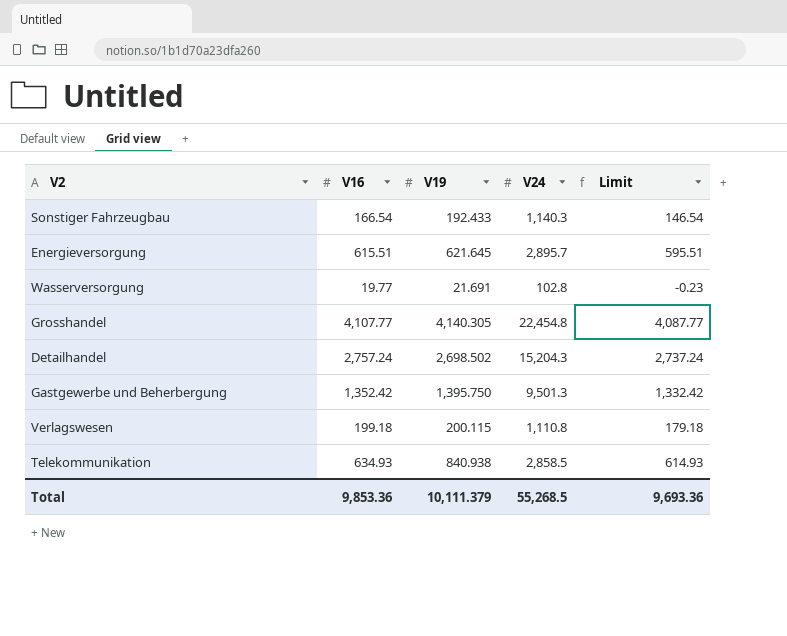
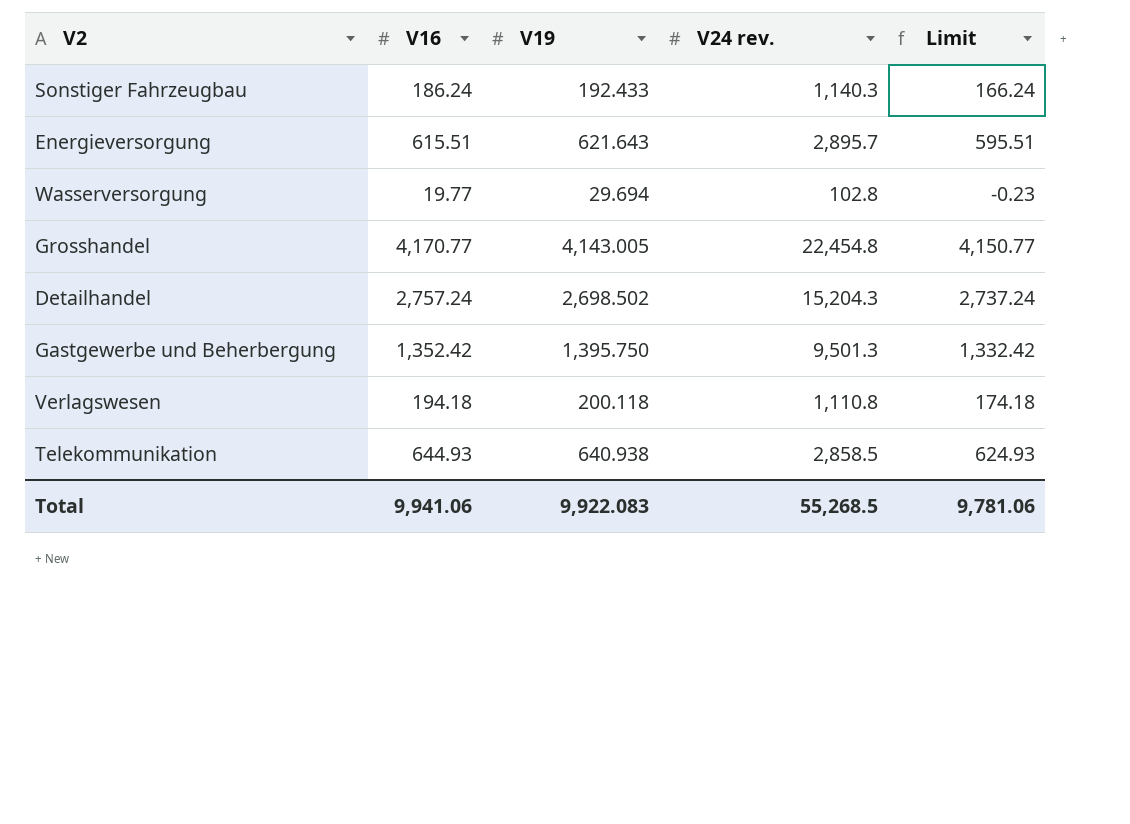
column name: V24 -> V24 rev.
Sonstiger Fahrzeugbau | V16: 166.54 -> 186.24
Sonstiger Fahrzeugbau | Limit: 146.54 -> 166.24
Energieversorgung | V19: 621.645 -> 621.643
Wasserversorgung | V19: 21.691 -> 29.694
Grosshandel | V16: 4,107.77 -> 4,170.77
Grosshandel | V19: 4,140.305 -> 4,143.005
Grosshandel | Limit: 4,087.77 -> 4,150.77
Verlagswesen | V16: 199.18 -> 194.18
Verlagswesen | V19: 200.115 -> 200.118
Verlagswesen | Limit: 179.18 -> 174.18
Telekommunikation | V16: 634.93 -> 644.93
Telekommunikation | V19: 840.938 -> 640.938
Telekommunikation | Limit: 614.93 -> 624.93
Total | V16: 9,853.36 -> 9,941.06
Total | V19: 10,111.379 -> 9,922.083
Total | Limit: 9,693.36 -> 9,781.06

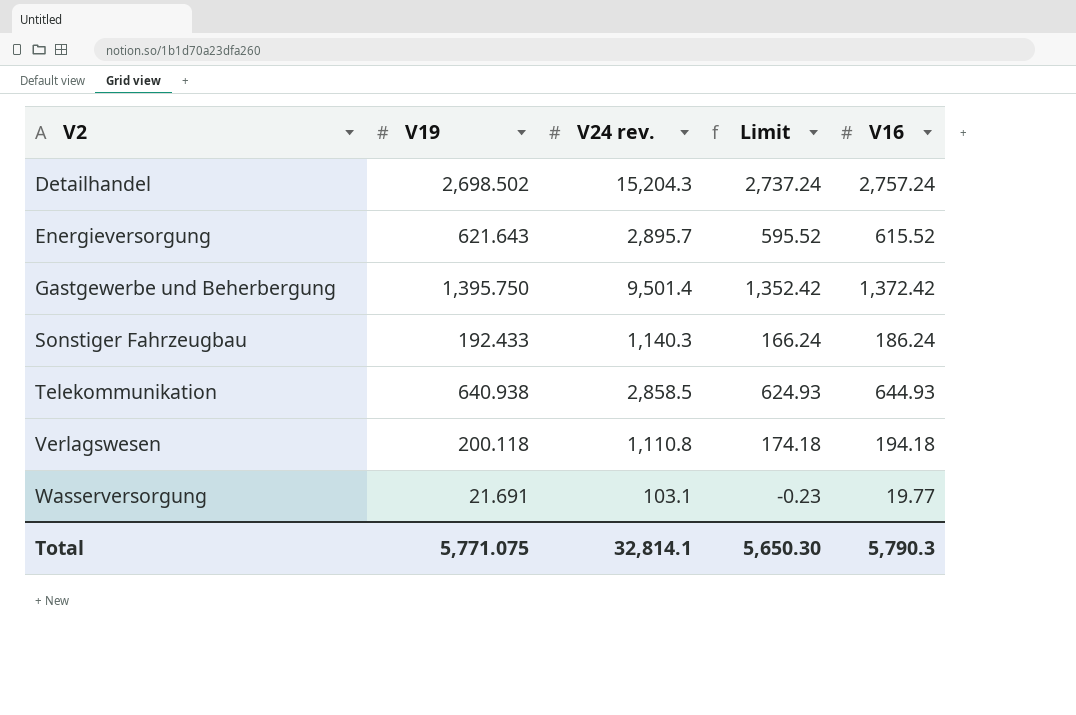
row order: none -> V2 ascending
column V16 | position: 2 -> 5
row Grosshandel: 4,170.77 | 4,143.005 | 22,454.8 | 4,150.77 -> none
Energieversorgung | Limit: 595.51 -> 595.52
Energieversorgung | V16: 615.51 -> 615.52
Gastgewerbe und Beherbergung | V24 rev.: 9,501.3 -> 9,501.4
Gastgewerbe und Beherbergung | Limit: 1,332.42 -> 1,352.42
Gastgewerbe und Beherbergung | V16: 1,352.42 -> 1,372.42
Wasserversorgung | V19: 29.694 -> 21.691
Wasserversorgung | V24 rev.: 102.8 -> 103.1
Total | V19: 9,922.083 -> 5,771.075
Total | V24 rev.: 55,268.5 -> 32,814.1
Total | Limit: 9,781.06 -> 5,650.30
Total | V16: 9,941.06 -> 5,790.3

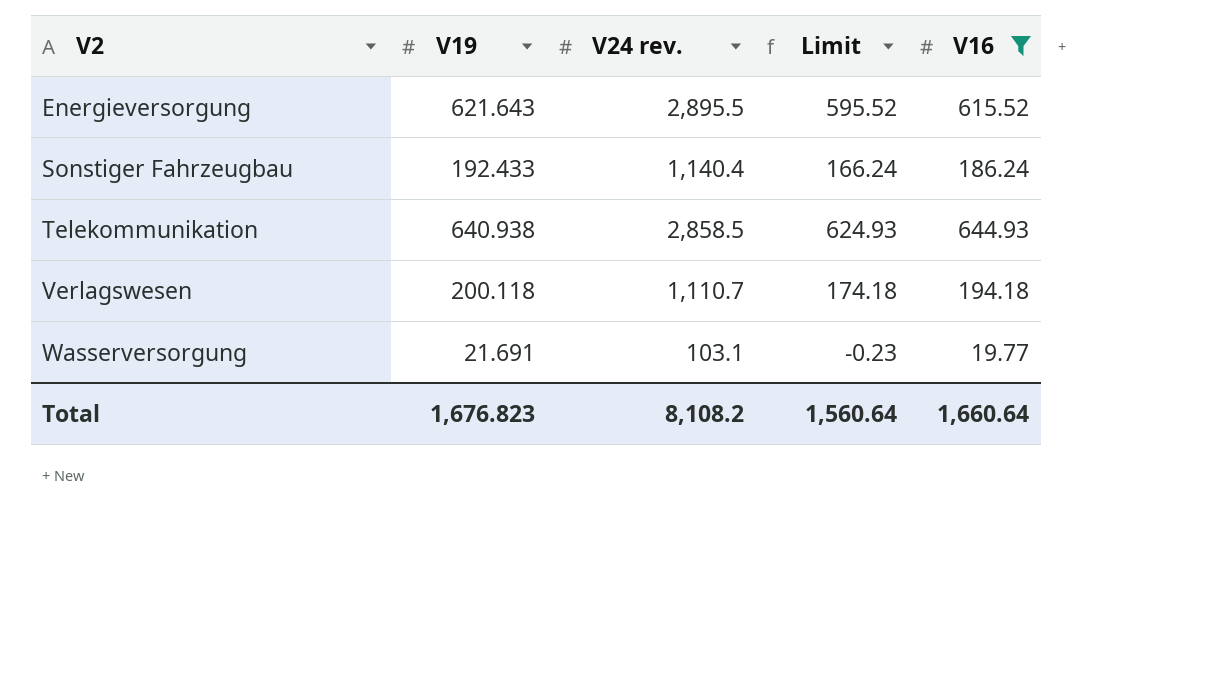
filter: none -> V16 <= 644.93
Energieversorgung | V24 rev.: 2,895.7 -> 2,895.5
Sonstiger Fahrzeugbau | V24 rev.: 1,140.3 -> 1,140.4
Verlagswesen | V24 rev.: 1,110.8 -> 1,110.7
Total | V19: 5,771.075 -> 1,676.823
Total | V24 rev.: 32,814.1 -> 8,108.2
Total | Limit: 5,650.30 -> 1,560.64
Total | V16: 5,790.3 -> 1,660.64

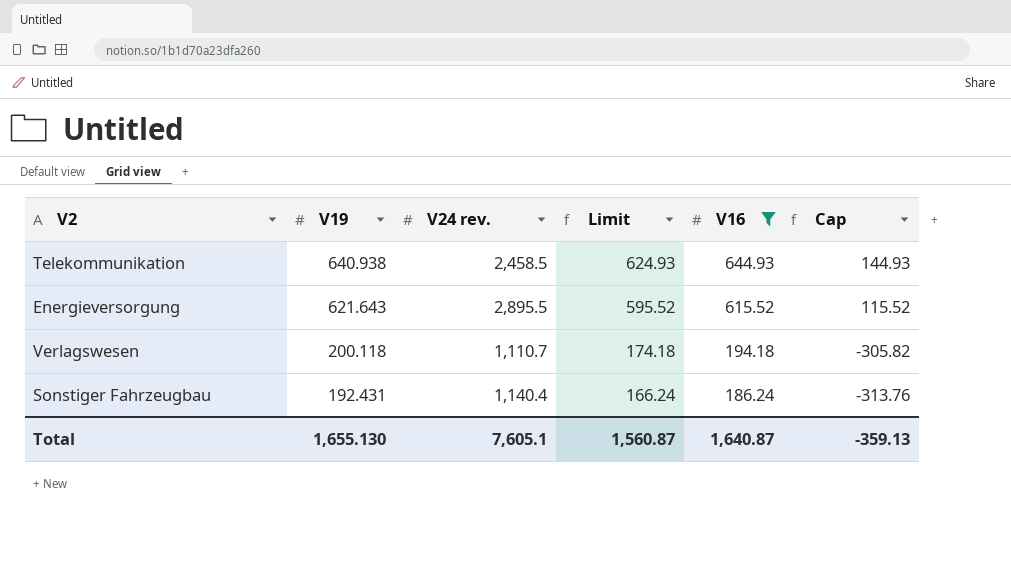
row order: V2 ascending -> V19 descending
column Cap | formula: none -> [V16] - 500
row Wasserversorgung: 21.691 | 103.1 | -0.23 | 19.77 -> none
Telekommunikation | V24 rev.: 2,858.5 -> 2,458.5
Sonstiger Fahrzeugbau | V19: 192.433 -> 192.431
Total | V19: 1,676.823 -> 1,655.130
Total | V24 rev.: 8,108.2 -> 7,605.1
Total | Limit: 1,560.64 -> 1,560.87
Total | V16: 1,660.64 -> 1,640.87

